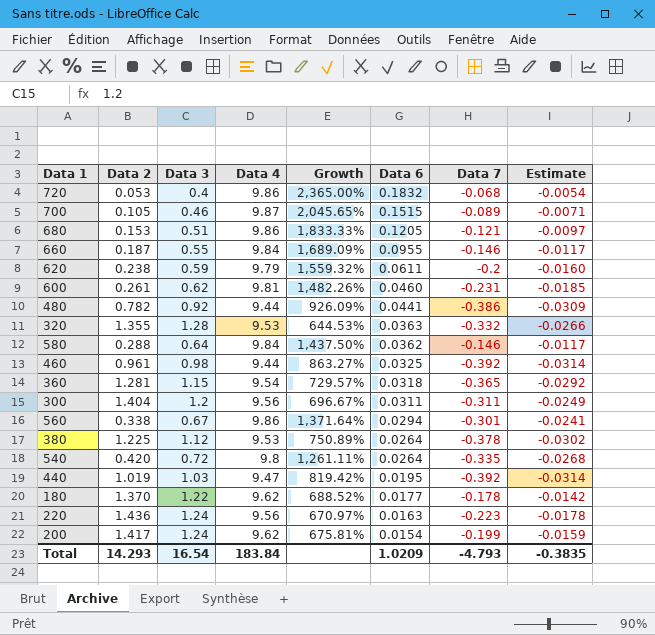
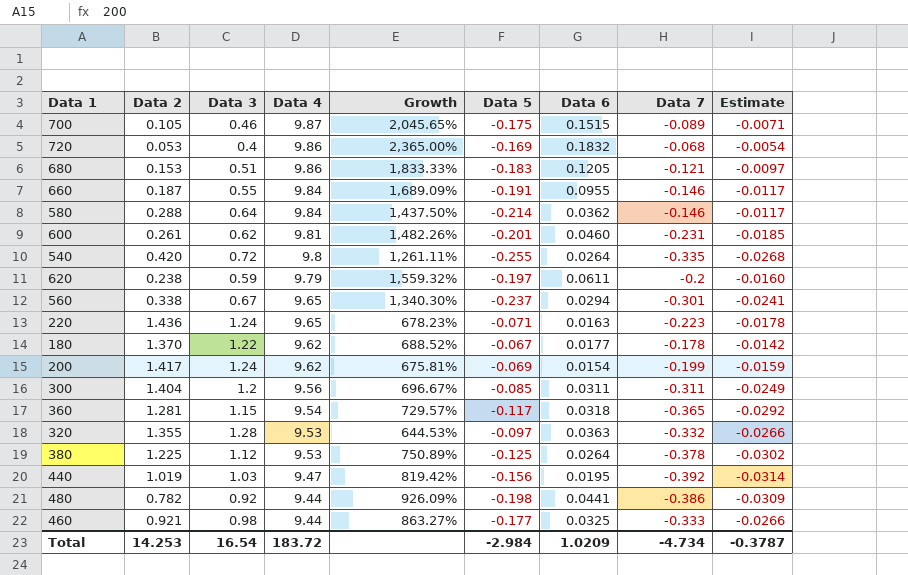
row order: Data 6 descending -> Data 4 descending
column Data 5 | position: none -> 6
560 | Data 4: 9.86 -> 9.65
560 | Growth: 1,371.64% -> 1,340.30%
220 | Data 4: 9.56 -> 9.65
220 | Growth: 670.97% -> 678.23%
460 | Data 2: 0.961 -> 0.921
460 | Data 7: -0.392 -> -0.333
460 | Estimate: -0.0314 -> -0.0266
Total | Data 2: 14.293 -> 14.253
Total | Data 4: 183.84 -> 183.72
Total | Data 7: -4.793 -> -4.734
Total | Estimate: -0.3835 -> -0.3787

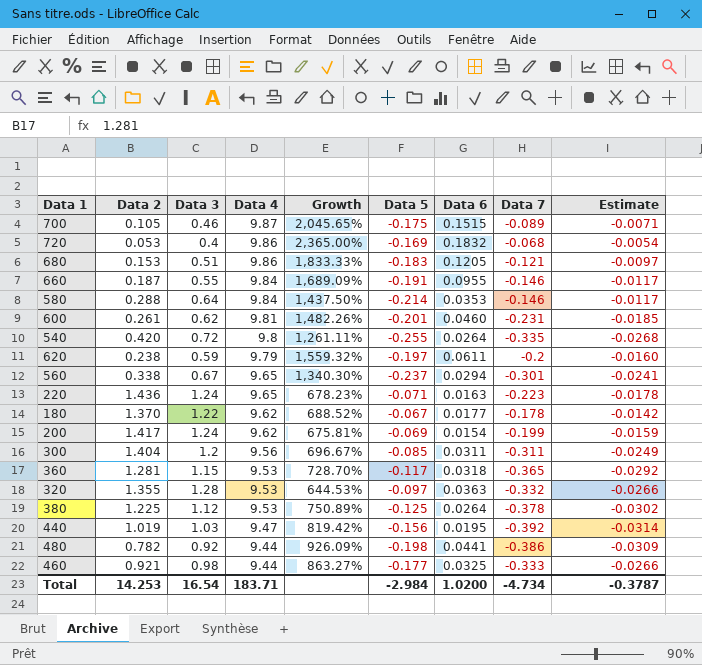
580 | Data 6: 0.0362 -> 0.0353
360 | Data 4: 9.54 -> 9.53
360 | Growth: 729.57% -> 728.70%
Total | Data 4: 183.72 -> 183.71
Total | Data 6: 1.0209 -> 1.0200

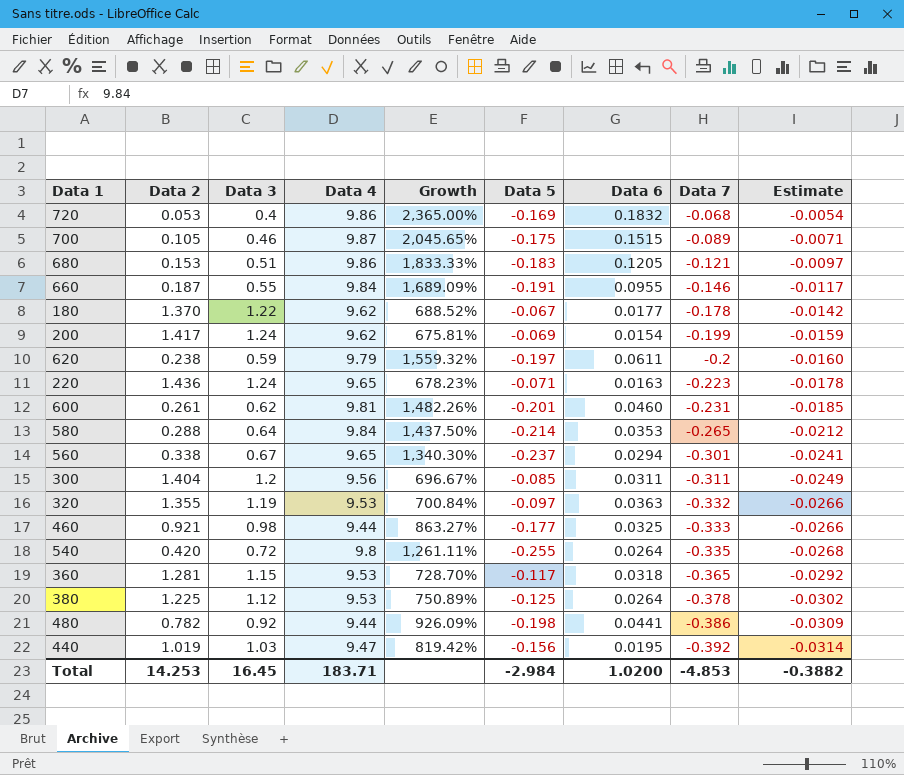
row order: Data 4 descending -> Data 7 descending
580 | Data 7: -0.146 -> -0.265
580 | Estimate: -0.0117 -> -0.0212
320 | Data 3: 1.28 -> 1.19
320 | Growth: 644.53% -> 700.84%
Total | Data 3: 16.54 -> 16.45
Total | Data 7: -4.734 -> -4.853
Total | Estimate: -0.3787 -> -0.3882

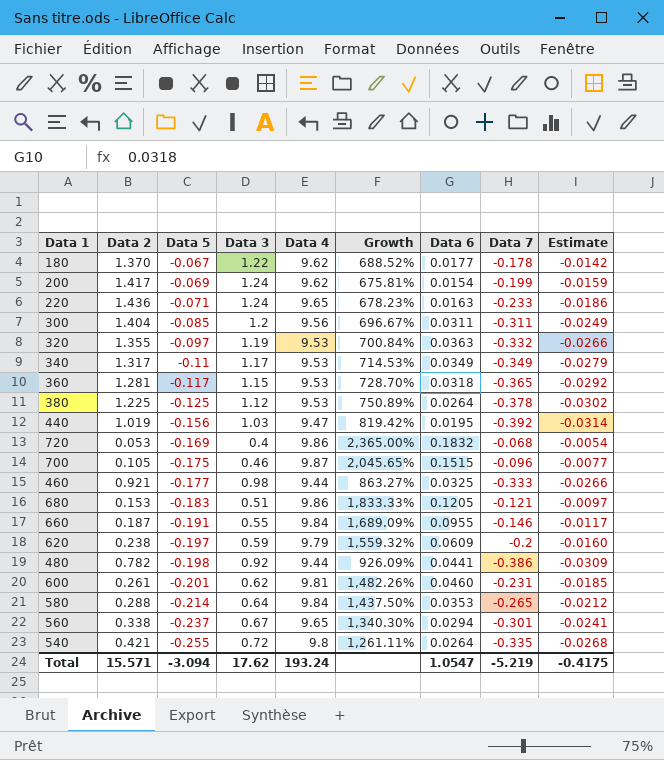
row order: Data 7 descending -> Data 5 descending
column Data 5 | position: 6 -> 3
220 | Data 7: -0.223 -> -0.233
220 | Estimate: -0.0178 -> -0.0186
row 340: none -> 1.317 | -0.11 | 1.17 | 9.53 | 714.53% | 0.0349 | -0.349 | -0.0279
700 | Data 7: -0.089 -> -0.096
700 | Estimate: -0.0071 -> -0.0077
620 | Data 6: 0.0611 -> 0.0609
540 | Data 2: 0.420 -> 0.421
Total | Data 2: 14.253 -> 15.571
Total | Data 5: -2.984 -> -3.094
Total | Data 3: 16.45 -> 17.62
Total | Data 4: 183.71 -> 193.24
Total | Data 6: 1.0200 -> 1.0547
Total | Data 7: -4.853 -> -5.219
Total | Estimate: -0.3882 -> -0.4175

